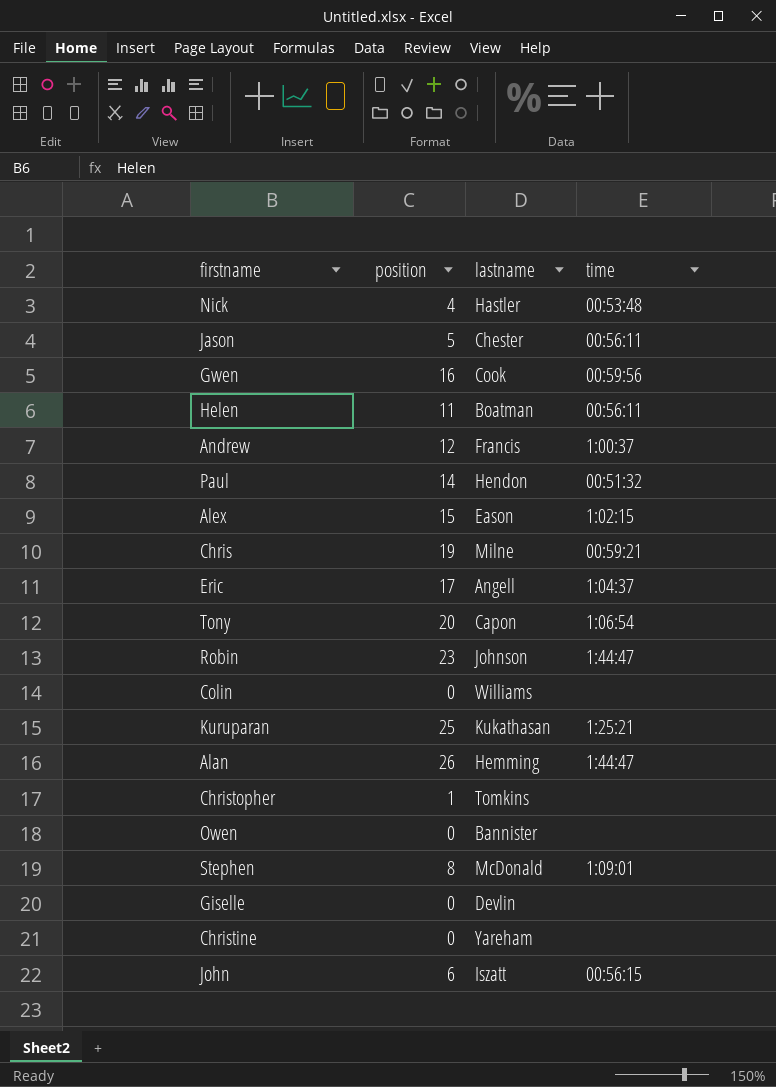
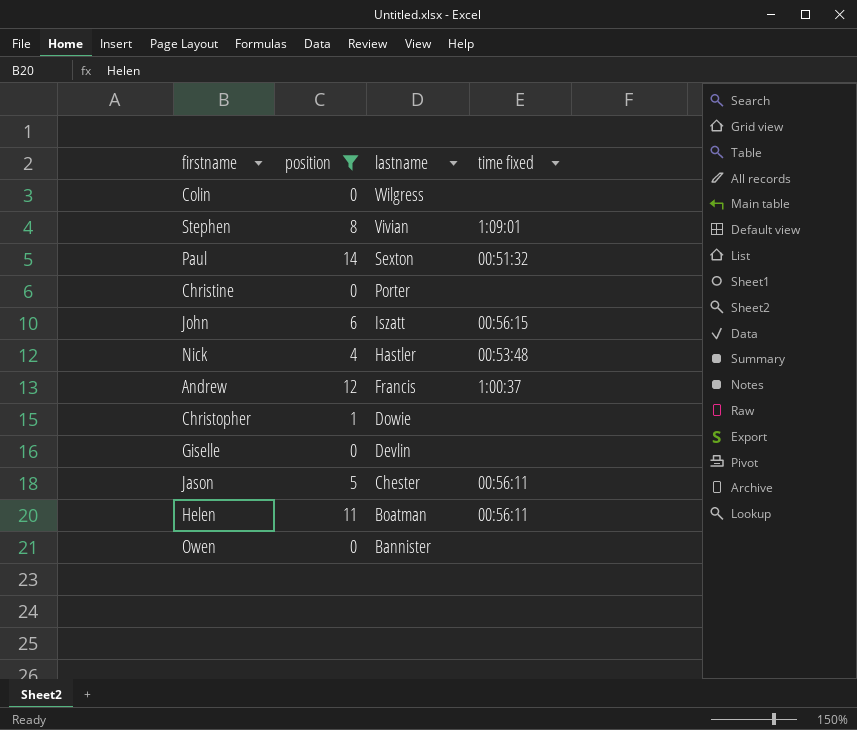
filter: none -> position <= 14
row order: none -> lastname descending
column name: time -> time fixed
Colin | lastname: Williams -> Wilgress
Stephen | lastname: McDonald -> Vivian
Paul | lastname: Hendon -> Sexton
Christine | lastname: Yareham -> Porter
Christopher | lastname: Tomkins -> Dowie

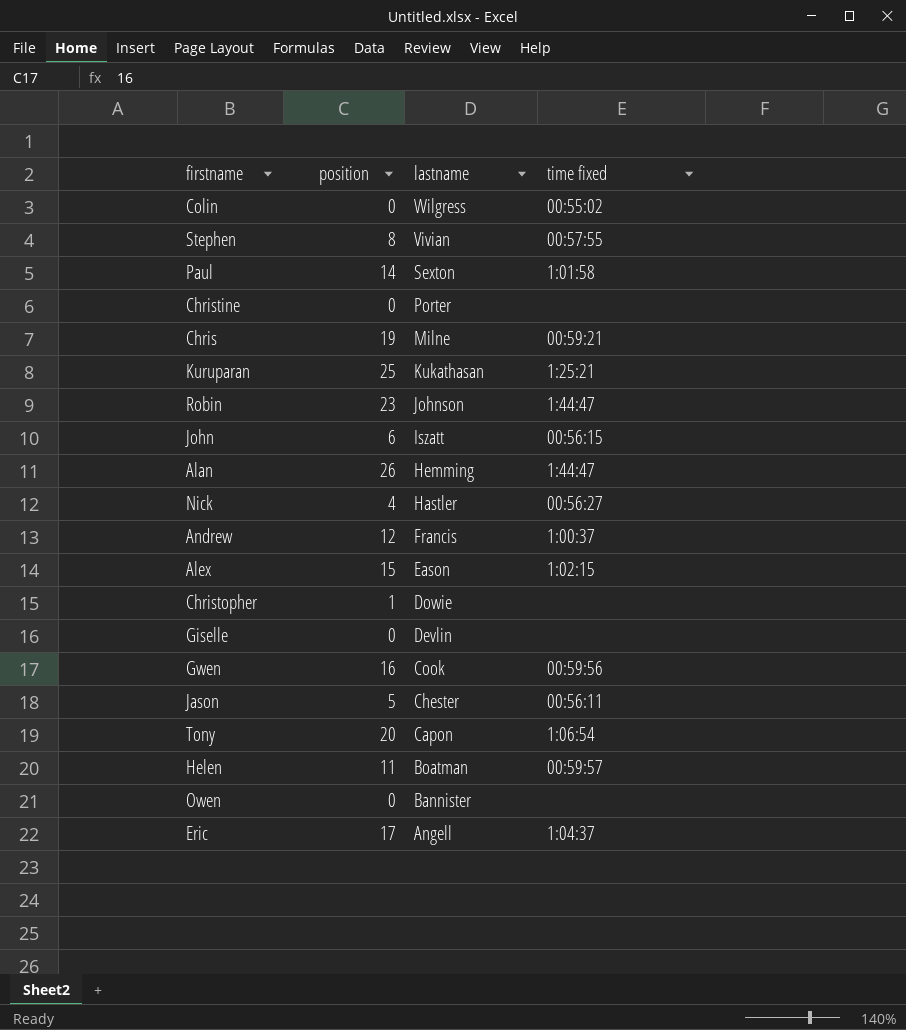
filter: position <= 14 -> none
Colin | time fixed: none -> 00:55:02
Stephen | time fixed: 1:09:01 -> 00:57:55
Paul | time fixed: 00:51:32 -> 1:01:58
Nick | time fixed: 00:53:48 -> 00:56:27
Helen | time fixed: 00:56:11 -> 00:59:57

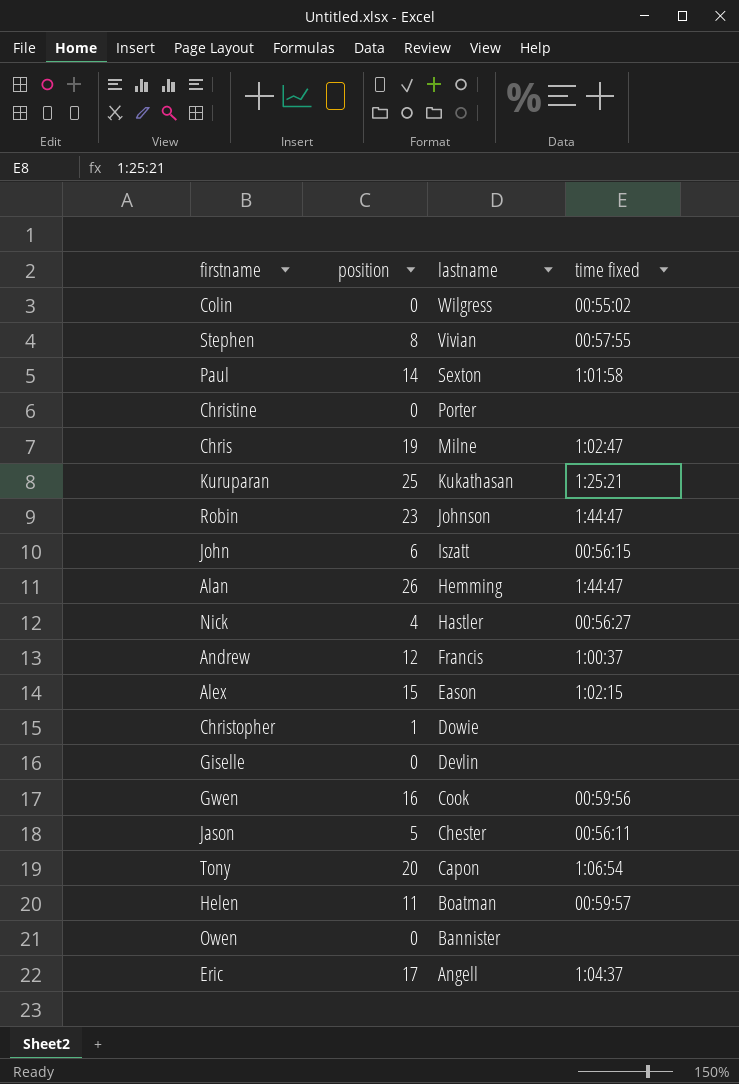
Chris | time fixed: 00:59:21 -> 1:02:47

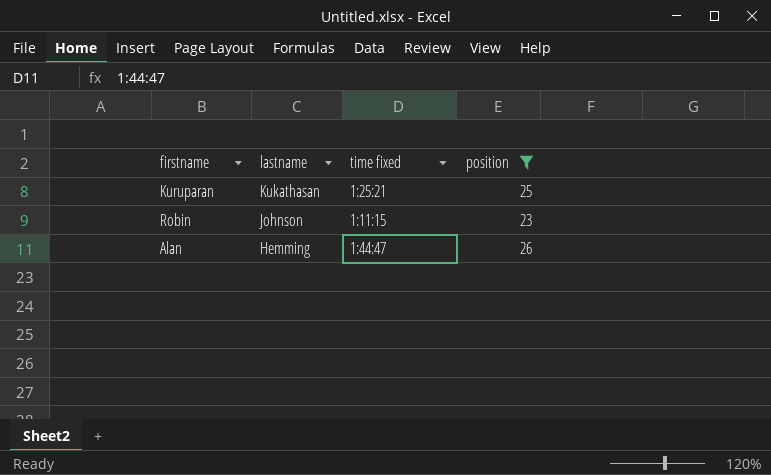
filter: none -> position >= 23
column position | position: 2 -> 4
Robin | time fixed: 1:44:47 -> 1:11:15

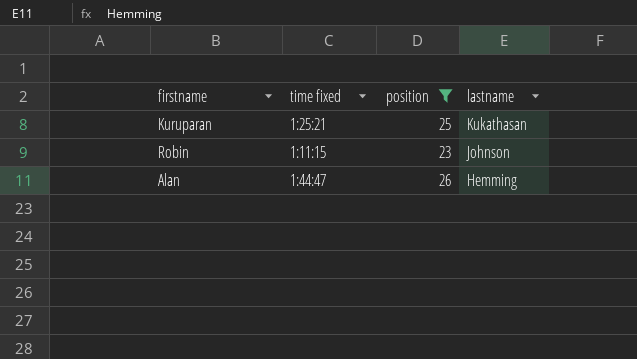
column lastname | position: 2 -> 4

